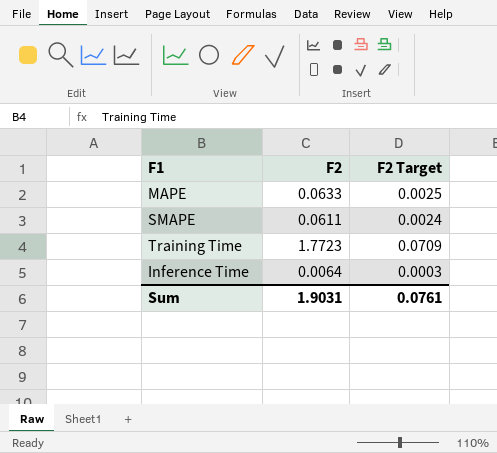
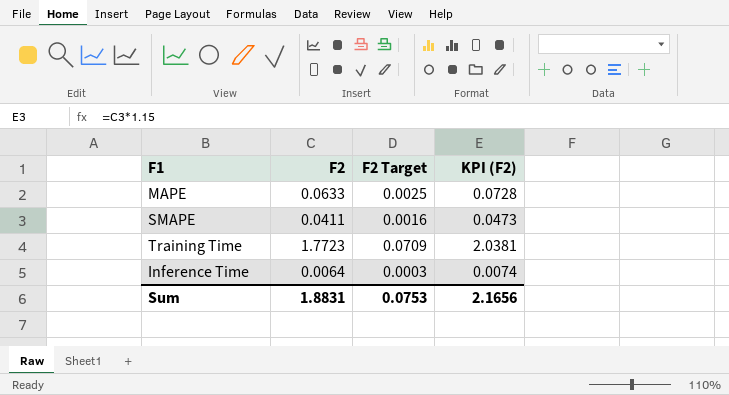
column KPI (F2) | formula: none -> [F2] * 1.15
SMAPE | F2: 0.0611 -> 0.0411
SMAPE | F2 Target: 0.0024 -> 0.0016
Sum | F2: 1.9031 -> 1.8831
Sum | F2 Target: 0.0761 -> 0.0753

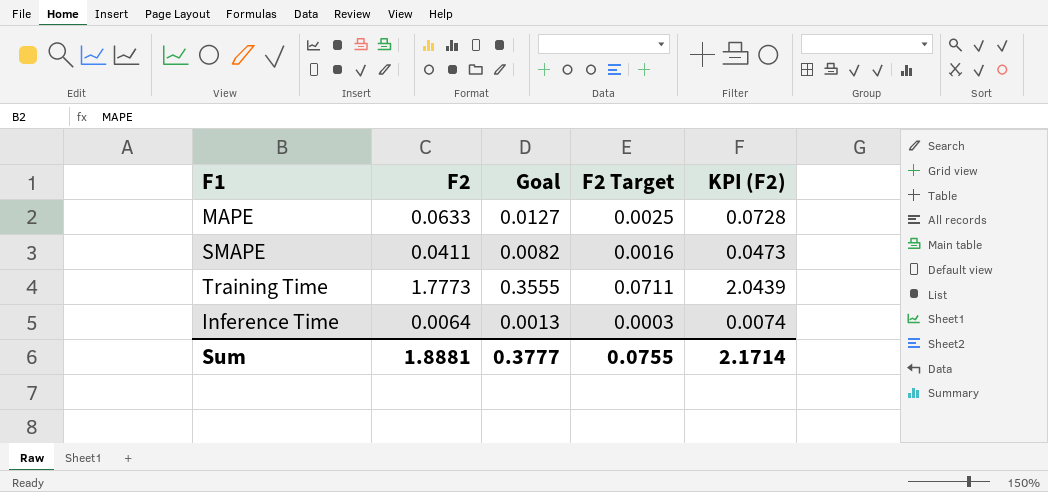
column Goal | formula: none -> [F2] * 0.2
Training Time | F2: 1.7723 -> 1.7773
Training Time | F2 Target: 0.0709 -> 0.0711
Training Time | KPI (F2): 2.0381 -> 2.0439
Sum | F2: 1.8831 -> 1.8881
Sum | F2 Target: 0.0753 -> 0.0755
Sum | KPI (F2): 2.1656 -> 2.1714

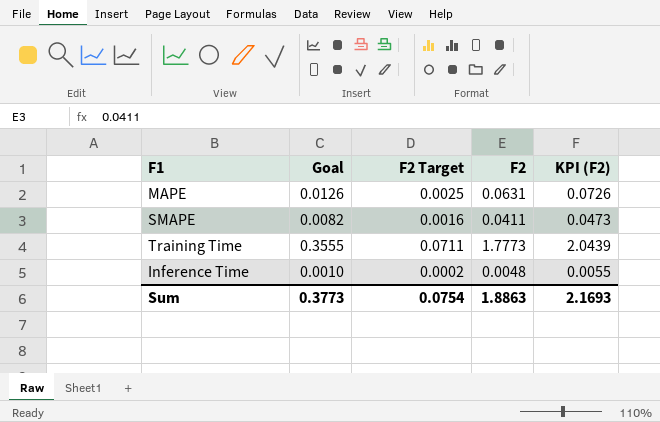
column F2 | position: 2 -> 4
MAPE | Goal: 0.0127 -> 0.0126
MAPE | F2: 0.0633 -> 0.0631
MAPE | KPI (F2): 0.0728 -> 0.0726
Inference Time | Goal: 0.0013 -> 0.0010
Inference Time | F2 Target: 0.0003 -> 0.0002
Inference Time | F2: 0.0064 -> 0.0048
Inference Time | KPI (F2): 0.0074 -> 0.0055
Sum | Goal: 0.3777 -> 0.3773
Sum | F2 Target: 0.0755 -> 0.0754
Sum | F2: 1.8881 -> 1.8863
Sum | KPI (F2): 2.1714 -> 2.1693

